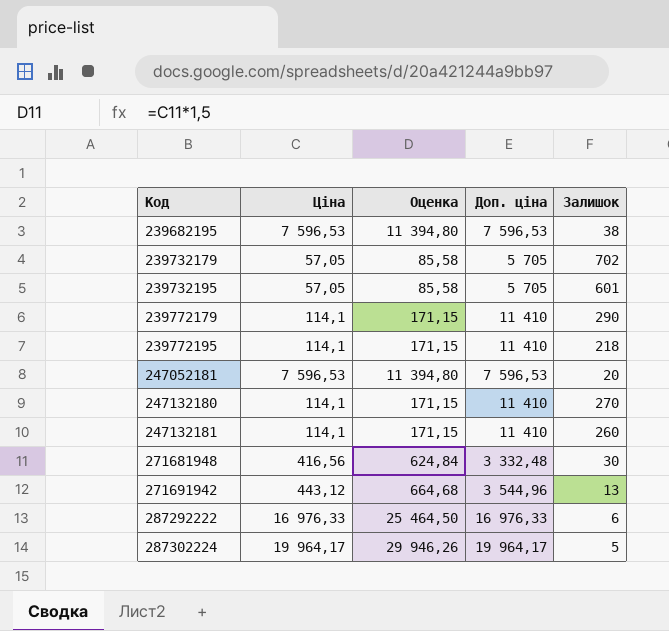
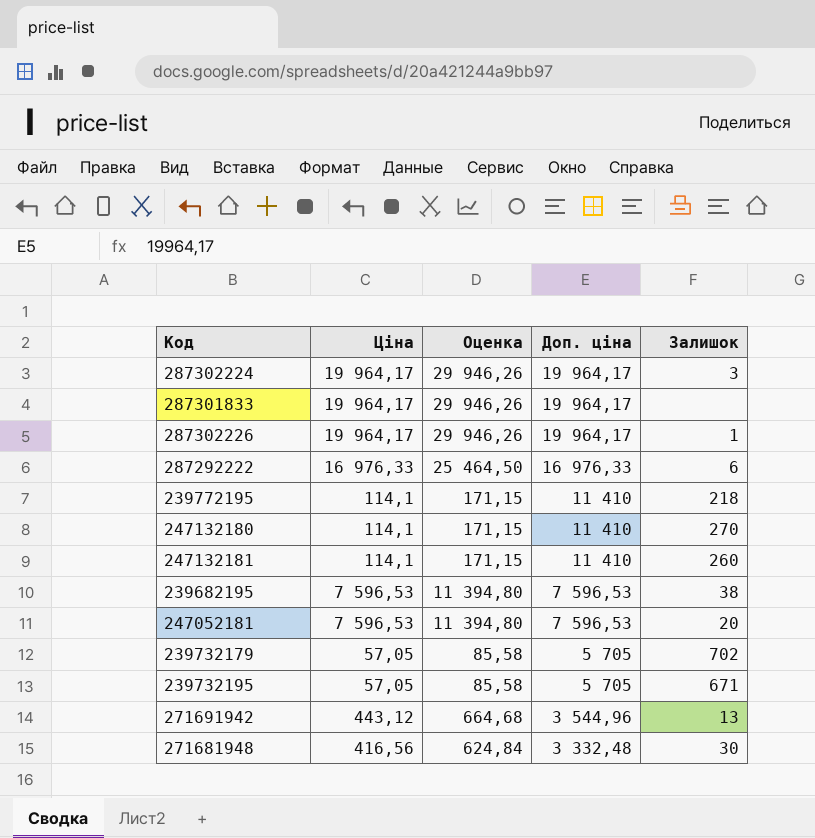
row order: Код ascending -> Доп. ціна descending
row 239772179: 114,1 | 171,15 | 11 410 | 290 -> none
287302224 | Залишок: 5 -> 3
row 287301833: none -> 19 964,17 | 29 946,26 | 19 964,17 | none
row 287302226: none -> 19 964,17 | 29 946,26 | 19 964,17 | 1
239732195 | Залишок: 601 -> 671

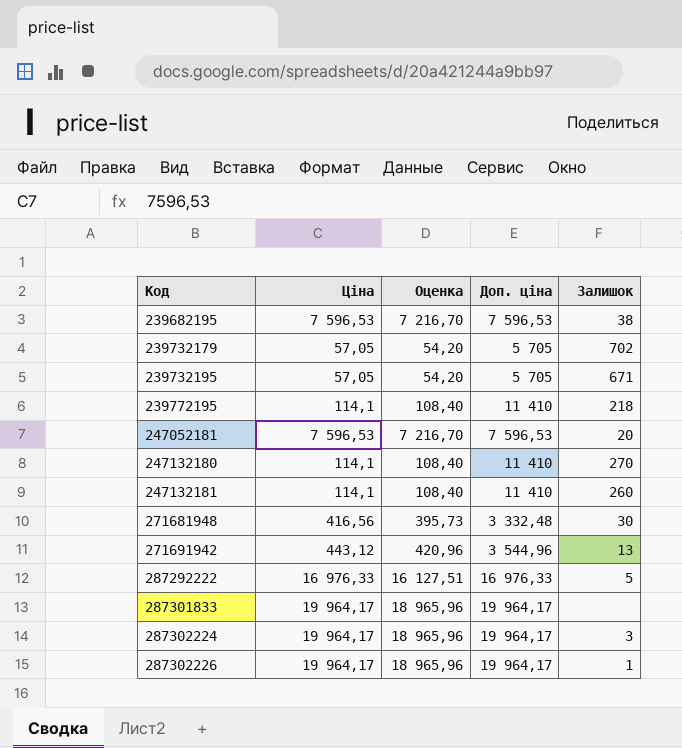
row order: Доп. ціна descending -> Код ascending
column Оценка | formula: [Ціна] * 1,5 -> [Ціна] * 0,95
287292222 | Залишок: 6 -> 5

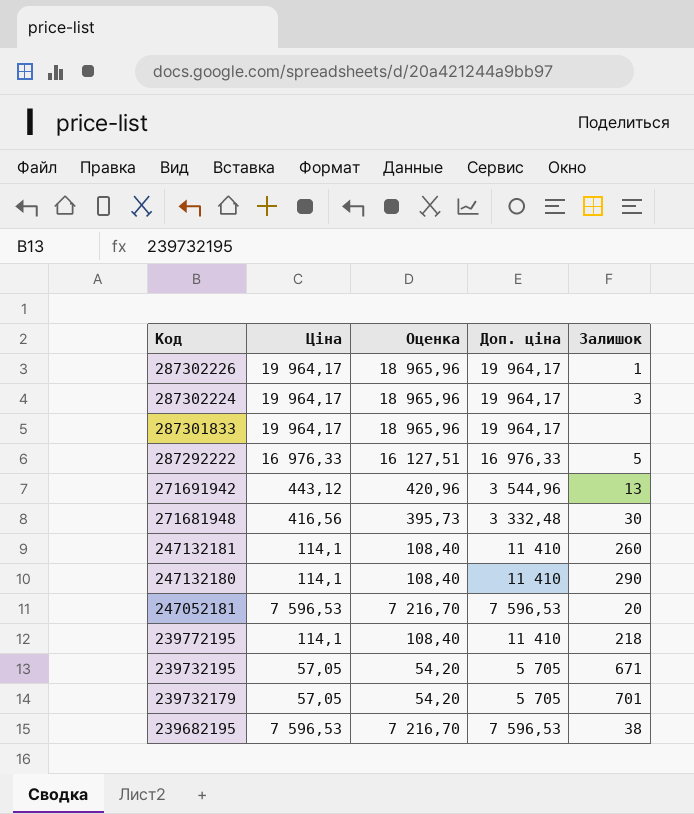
row order: Код ascending -> Код descending
247132180 | Залишок: 270 -> 290
239732179 | Залишок: 702 -> 701

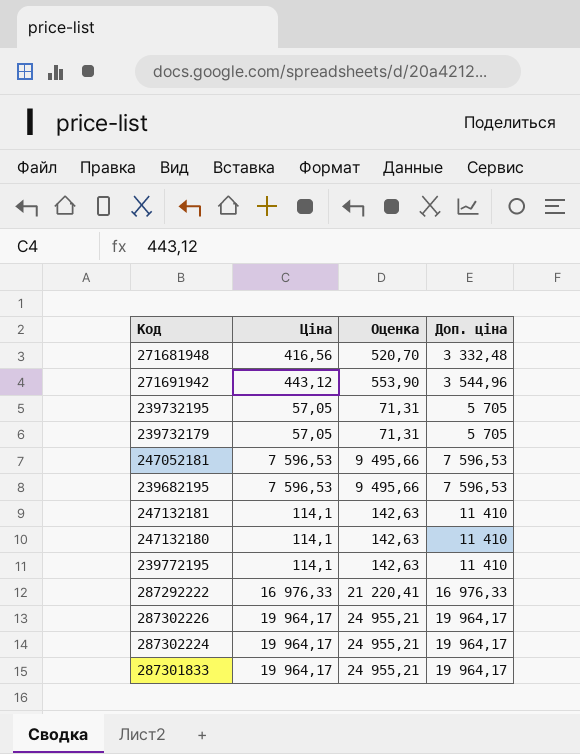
row order: Код descending -> Доп. ціна ascending
column Залишок | position: 5 -> none
column Оценка | formula: [Ціна] * 0,95 -> [Ціна] * 1,25

